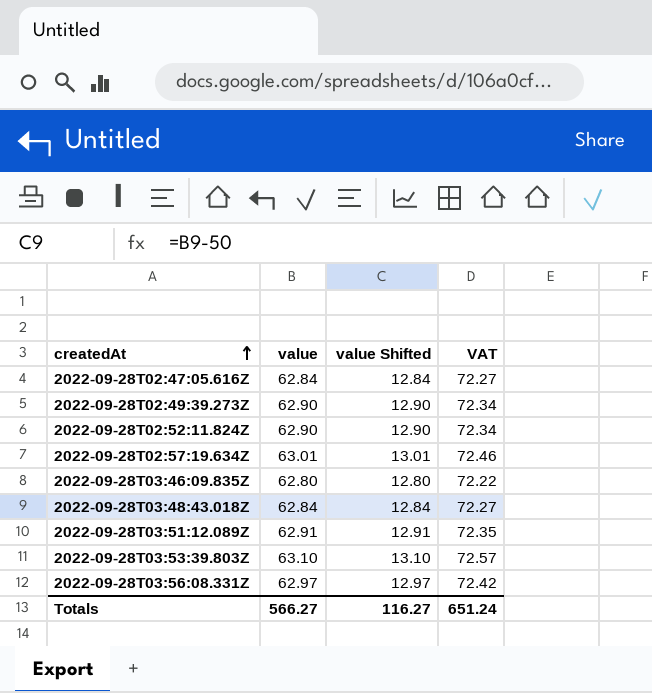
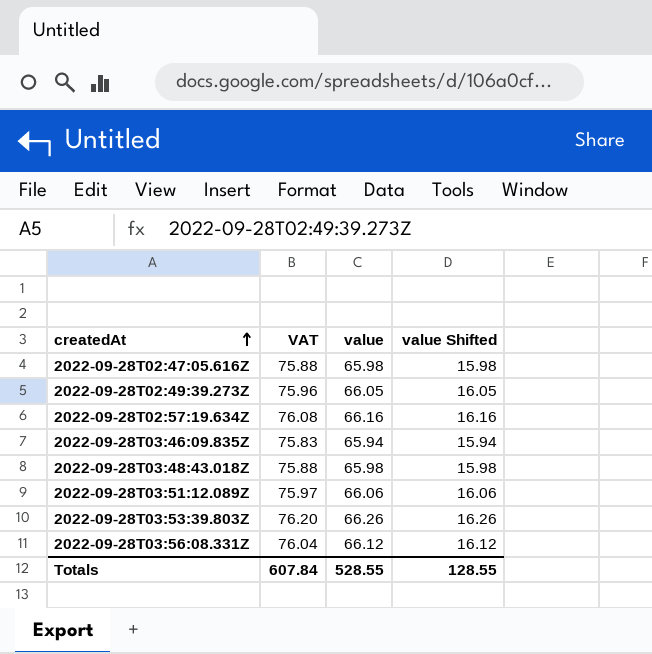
column VAT | position: 4 -> 2
row 2022-09-28T02:52:11.824Z: 62.90 | 12.90 | 72.34 -> none
2022-09-28T02:47:05.616Z | VAT: 72.27 -> 75.88
2022-09-28T02:47:05.616Z | value: 62.84 -> 65.98
2022-09-28T02:47:05.616Z | value Shifted: 12.84 -> 15.98
2022-09-28T02:49:39.273Z | VAT: 72.34 -> 75.96
2022-09-28T02:49:39.273Z | value: 62.90 -> 66.05
2022-09-28T02:49:39.273Z | value Shifted: 12.90 -> 16.05
2022-09-28T02:57:19.634Z | VAT: 72.46 -> 76.08
2022-09-28T02:57:19.634Z | value: 63.01 -> 66.16
2022-09-28T02:57:19.634Z | value Shifted: 13.01 -> 16.16
2022-09-28T03:46:09.835Z | VAT: 72.22 -> 75.83
2022-09-28T03:46:09.835Z | value: 62.80 -> 65.94
2022-09-28T03:46:09.835Z | value Shifted: 12.80 -> 15.94
2022-09-28T03:48:43.018Z | VAT: 72.27 -> 75.88
2022-09-28T03:48:43.018Z | value: 62.84 -> 65.98
2022-09-28T03:48:43.018Z | value Shifted: 12.84 -> 15.98
2022-09-28T03:51:12.089Z | VAT: 72.35 -> 75.97
2022-09-28T03:51:12.089Z | value: 62.91 -> 66.06
2022-09-28T03:51:12.089Z | value Shifted: 12.91 -> 16.06
2022-09-28T03:53:39.803Z | VAT: 72.57 -> 76.20
2022-09-28T03:53:39.803Z | value: 63.10 -> 66.26
2022-09-28T03:53:39.803Z | value Shifted: 13.10 -> 16.26
2022-09-28T03:56:08.331Z | VAT: 72.42 -> 76.04
2022-09-28T03:56:08.331Z | value: 62.97 -> 66.12
2022-09-28T03:56:08.331Z | value Shifted: 12.97 -> 16.12
Totals | VAT: 651.24 -> 607.84
Totals | value: 566.27 -> 528.55
Totals | value Shifted: 116.27 -> 128.55

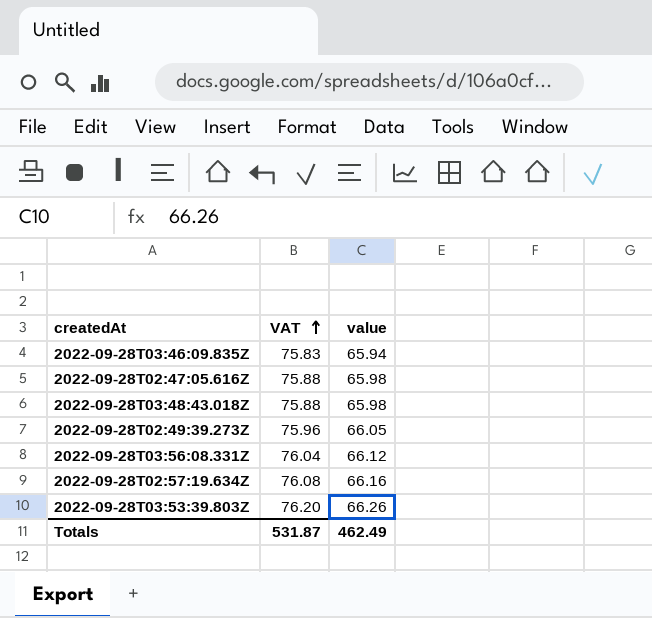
row order: createdAt ascending -> VAT ascending
column value Shifted | formula: [value] - 50 -> none
row 2022-09-28T03:51:12.089Z: 75.97 | 66.06 | 16.06 -> none
Totals | VAT: 607.84 -> 531.87
Totals | value: 528.55 -> 462.49

